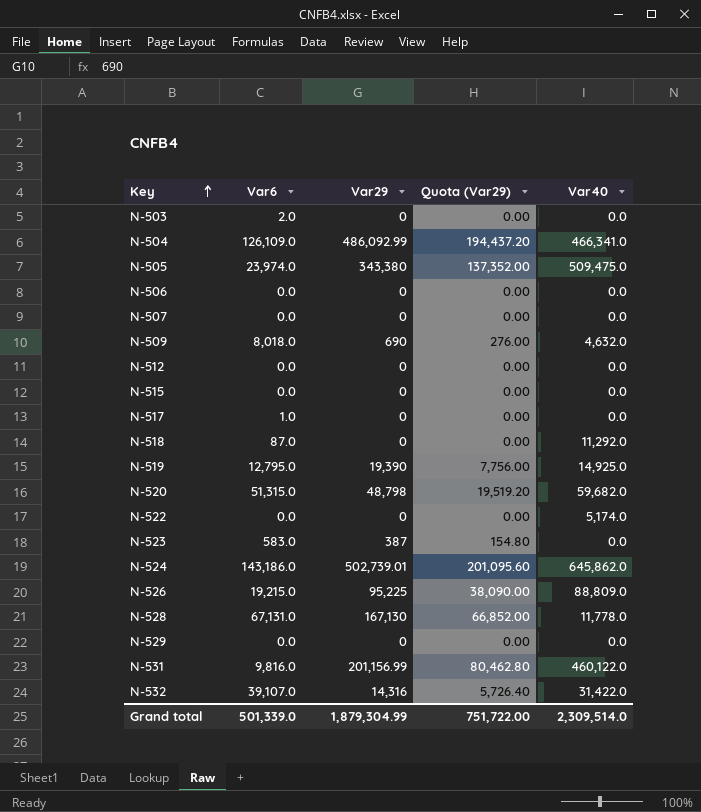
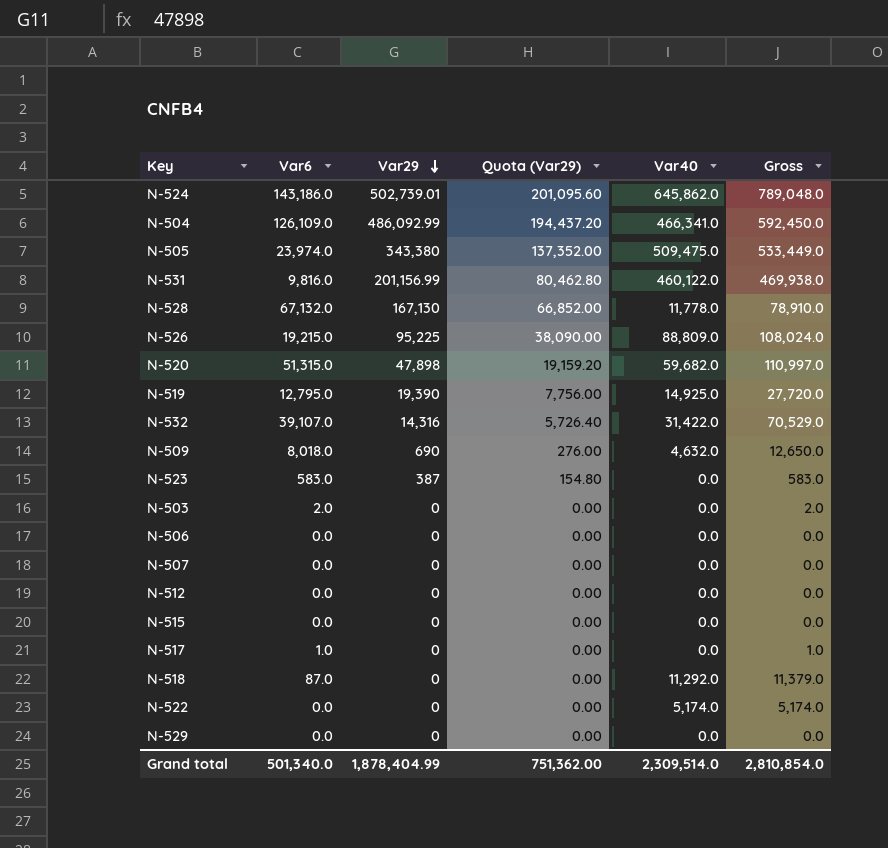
row order: Key ascending -> Var29 descending
column Gross | formula: none -> [Var6] + [Var40]
N-528 | Var6: 67,131.0 -> 67,132.0
N-520 | Var29: 48,798 -> 47,898
N-520 | Quota (Var29): 19,519.20 -> 19,159.20
Grand total | Var6: 501,339.0 -> 501,340.0
Grand total | Var29: 1,879,304.99 -> 1,878,404.99
Grand total | Quota (Var29): 751,722.00 -> 751,362.00

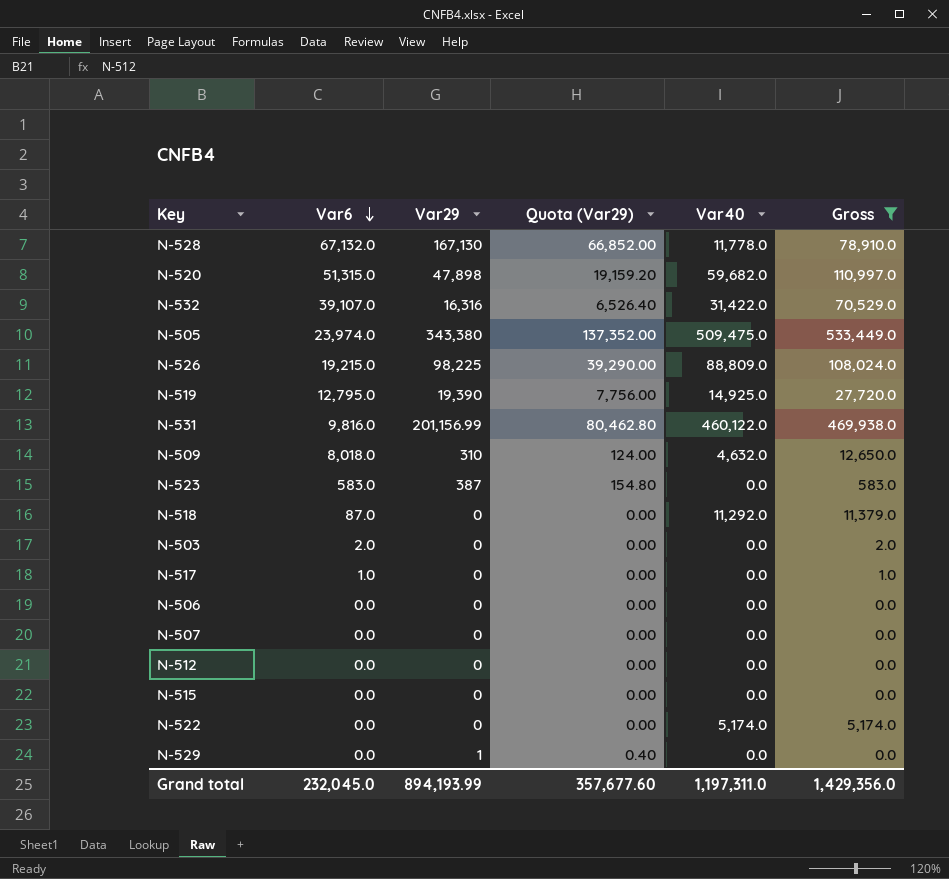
filter: none -> Gross <= 533,449.0
row order: Var29 descending -> Var6 descending
N-532 | Var29: 14,316 -> 16,316
N-532 | Quota (Var29): 5,726.40 -> 6,526.40
N-526 | Var29: 95,225 -> 98,225
N-526 | Quota (Var29): 38,090.00 -> 39,290.00
N-509 | Var29: 690 -> 310
N-509 | Quota (Var29): 276.00 -> 124.00
N-529 | Var29: 0 -> 1
N-529 | Quota (Var29): 0.00 -> 0.40
Grand total | Var6: 501,340.0 -> 232,045.0
Grand total | Var29: 1,878,404.99 -> 894,193.99
Grand total | Quota (Var29): 751,362.00 -> 357,677.60
Grand total | Var40: 2,309,514.0 -> 1,197,311.0
Grand total | Gross: 2,810,854.0 -> 1,429,356.0

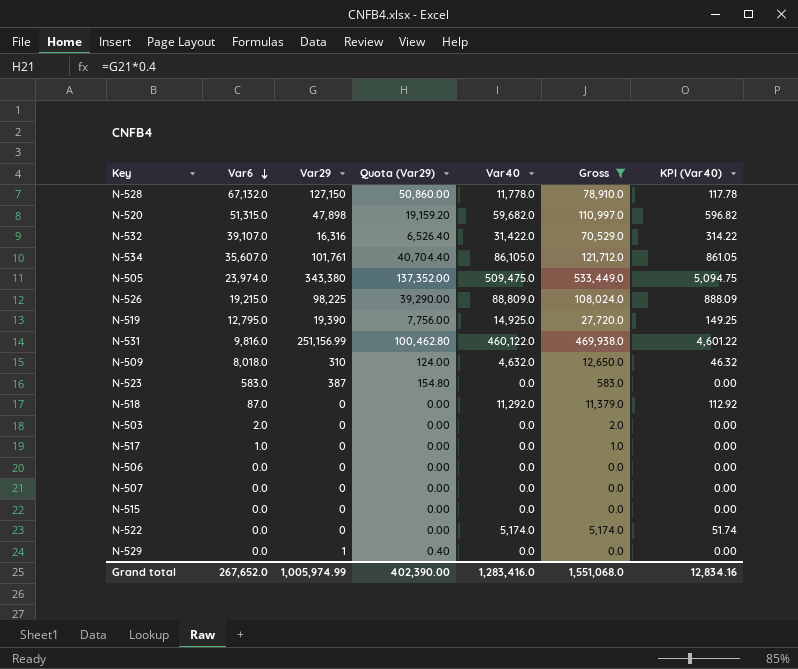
column KPI (Var40) | formula: none -> [Var40] * 0.01
row N-512: 0.0 | 0 | 0.00 | 0.0 | 0.0 -> none
N-528 | Var29: 167,130 -> 127,150
N-528 | Quota (Var29): 66,852.00 -> 50,860.00
row N-534: none -> 35,607.0 | 101,761 | 40,704.40 | 86,105.0 | 121,712.0 | 861.05
N-531 | Var29: 201,156.99 -> 251,156.99
N-531 | Quota (Var29): 80,462.80 -> 100,462.80
Grand total | Var6: 232,045.0 -> 267,652.0
Grand total | Var29: 894,193.99 -> 1,005,974.99
Grand total | Quota (Var29): 357,677.60 -> 402,390.00
Grand total | Var40: 1,197,311.0 -> 1,283,416.0
Grand total | Gross: 1,429,356.0 -> 1,551,068.0

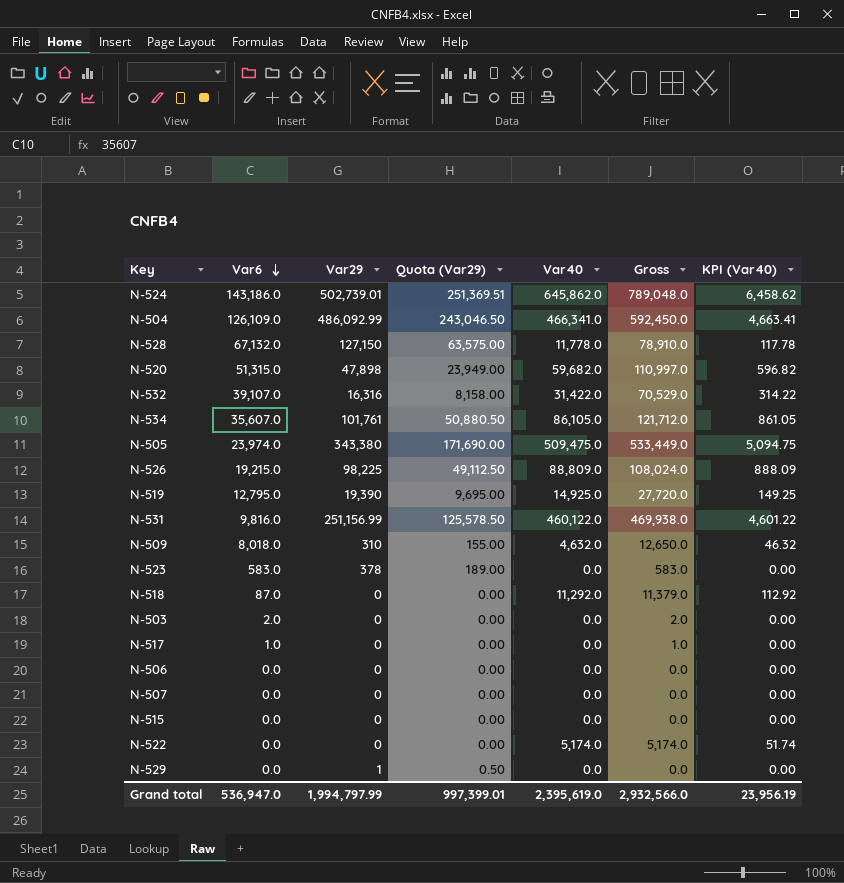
filter: Gross <= 533,449.0 -> none
column Quota (Var29) | formula: [Var29] * 0.4 -> [Var29] * 0.5
N-523 | Var29: 387 -> 378
Grand total | Var6: 267,652.0 -> 536,947.0
Grand total | Var29: 1,005,974.99 -> 1,994,797.99
Grand total | Quota (Var29): 402,390.00 -> 997,399.01
Grand total | Var40: 1,283,416.0 -> 2,395,619.0
Grand total | Gross: 1,551,068.0 -> 2,932,566.0
Grand total | KPI (Var40): 12,834.16 -> 23,956.19

